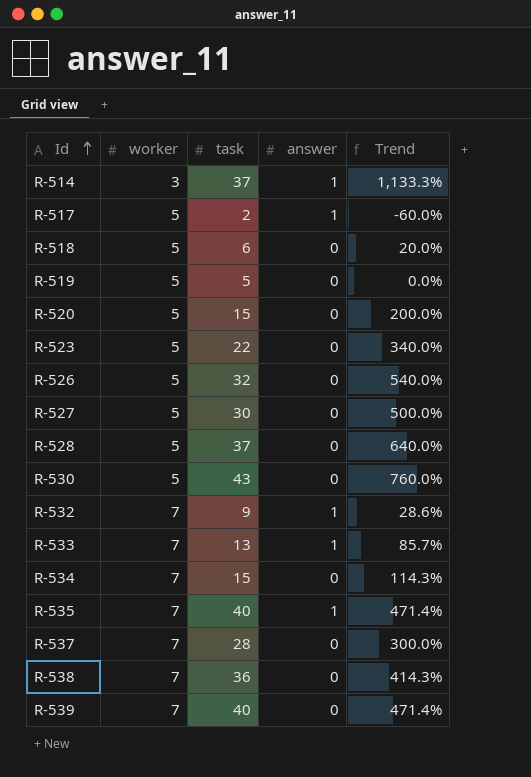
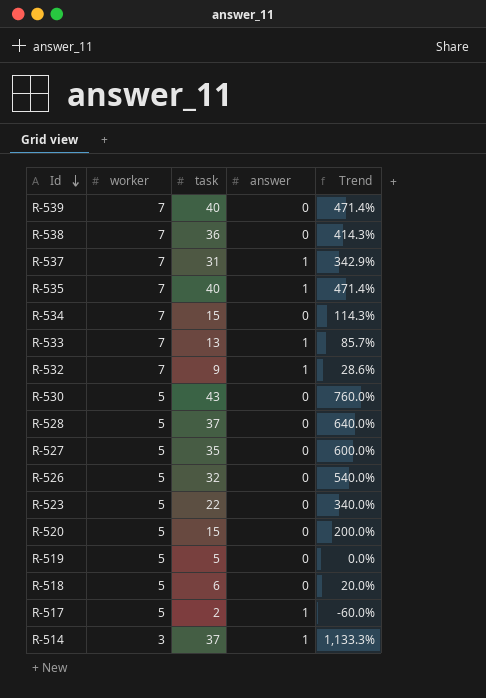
row order: Id ascending -> Id descending
R-537 | task: 28 -> 31
R-537 | answer: 0 -> 1
R-537 | Trend: 300.0% -> 342.9%
R-527 | task: 30 -> 35
R-527 | Trend: 500.0% -> 600.0%

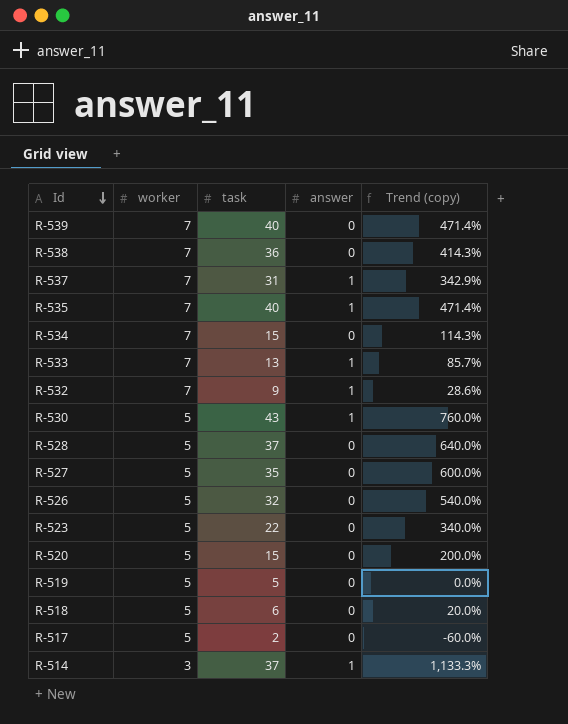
column name: Trend -> Trend (copy)
R-530 | answer: 0 -> 1
R-517 | answer: 1 -> 0

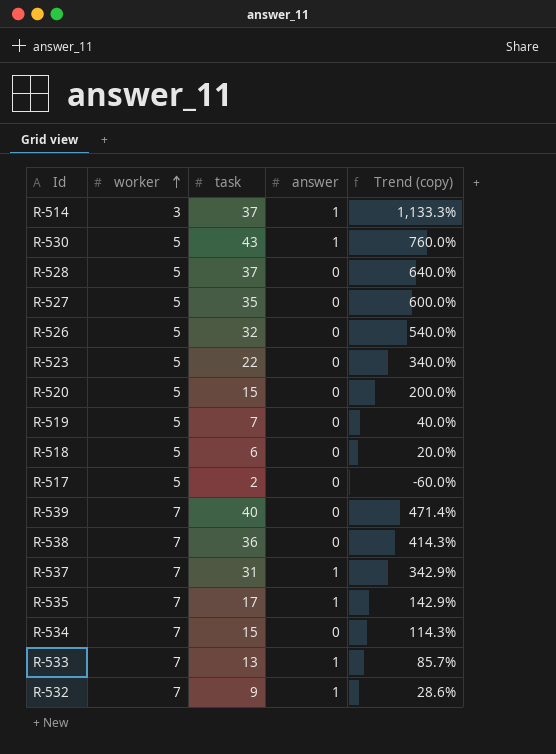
row order: Id descending -> worker ascending
R-519 | task: 5 -> 7
R-519 | Trend (copy): 0.0% -> 40.0%
R-535 | task: 40 -> 17
R-535 | Trend (copy): 471.4% -> 142.9%

